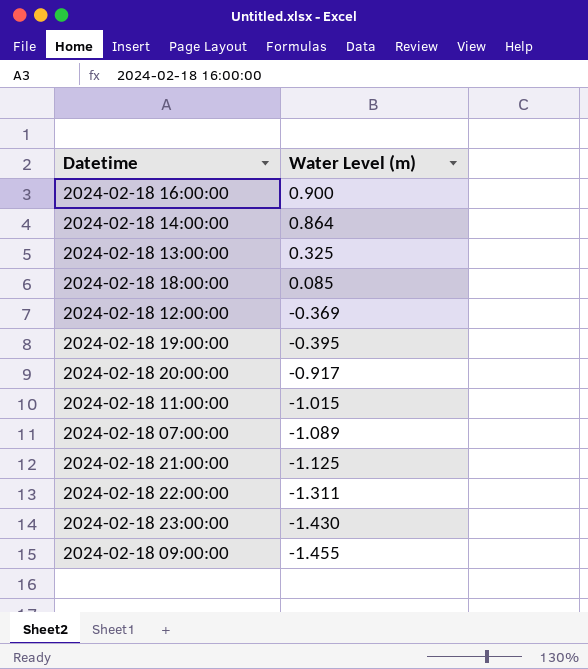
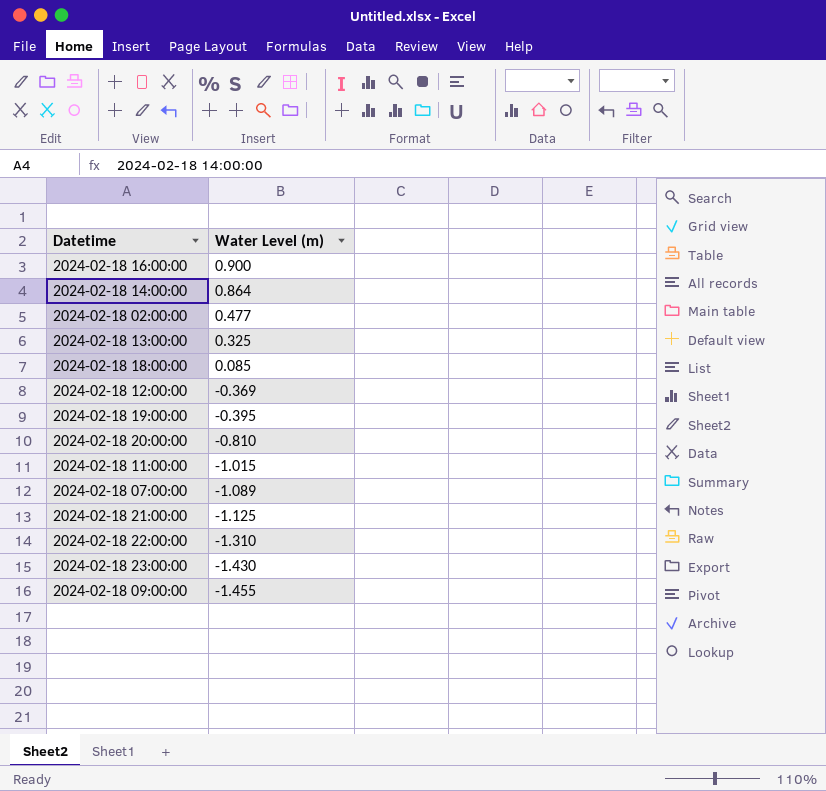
row 2024-02-18 02:00:00: none -> 0.477
2024-02-18 20:00:00 | Water Level (m): -0.917 -> -0.810
2024-02-18 22:00:00 | Water Level (m): -1.311 -> -1.310

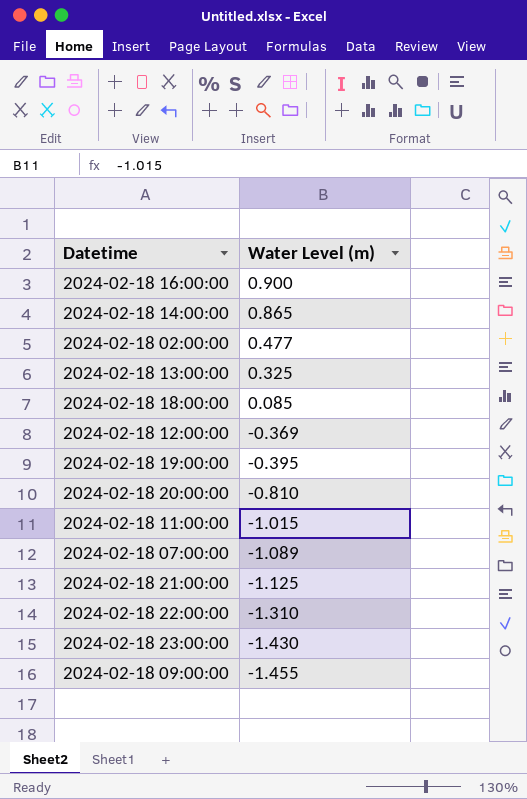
2024-02-18 14:00:00 | Water Level (m): 0.864 -> 0.865

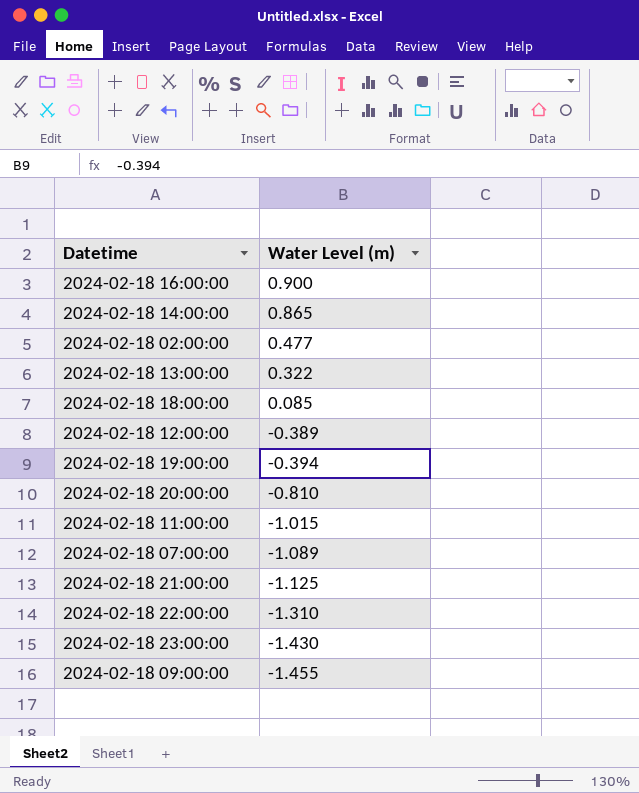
2024-02-18 13:00:00 | Water Level (m): 0.325 -> 0.322
2024-02-18 12:00:00 | Water Level (m): -0.369 -> -0.389
2024-02-18 19:00:00 | Water Level (m): -0.395 -> -0.394

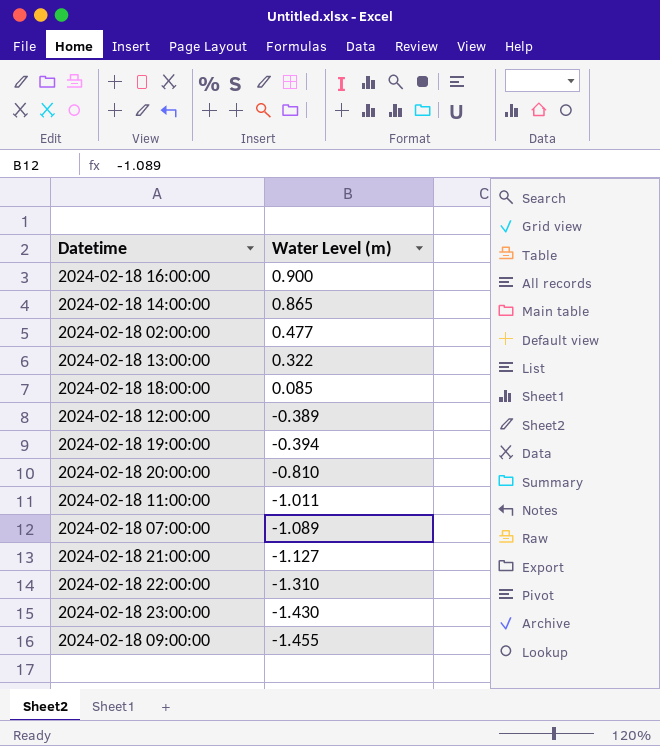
2024-02-18 11:00:00 | Water Level (m): -1.015 -> -1.011
2024-02-18 21:00:00 | Water Level (m): -1.125 -> -1.127

